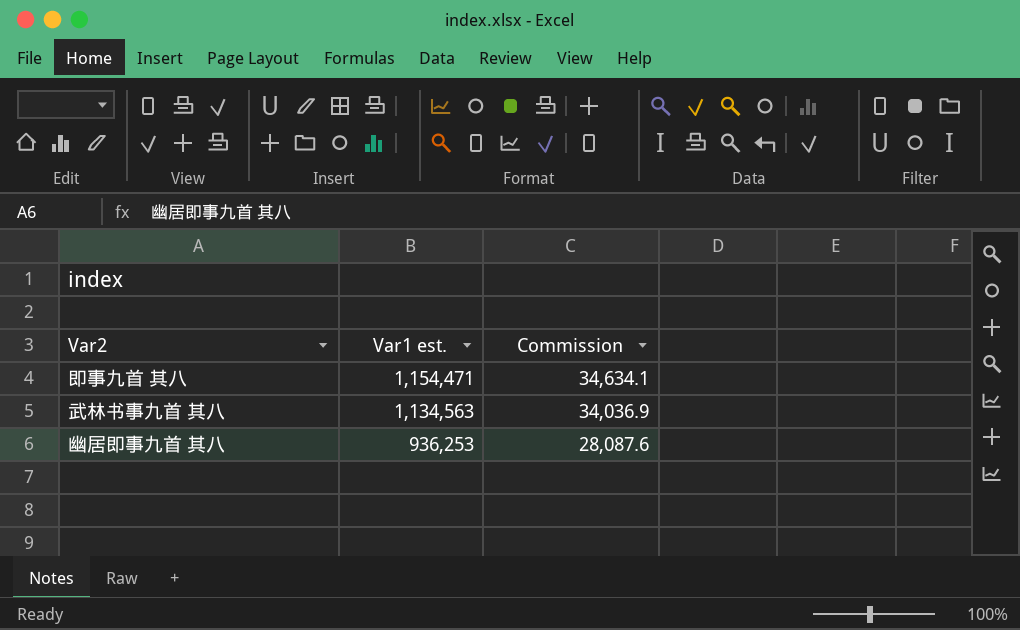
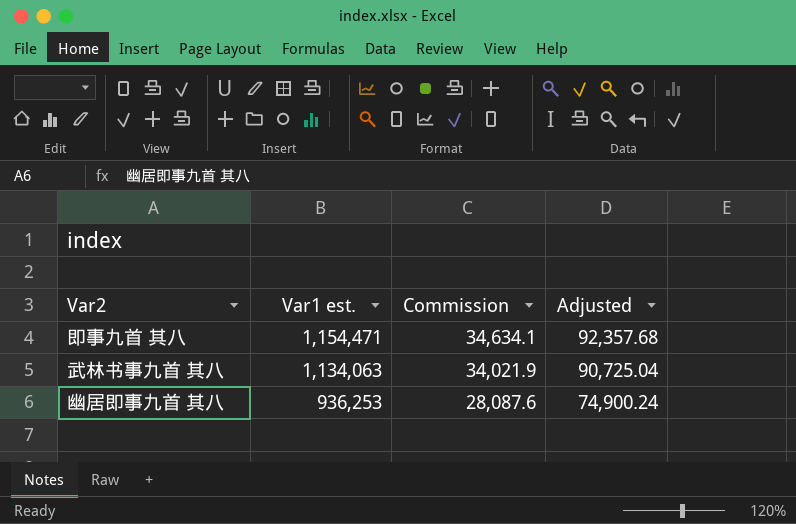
column Adjusted | formula: none -> [Var1 est.] * 0.08
武林书事九首 其八 | Var1 est.: 1,134,563 -> 1,134,063
武林书事九首 其八 | Commission: 34,036.9 -> 34,021.9

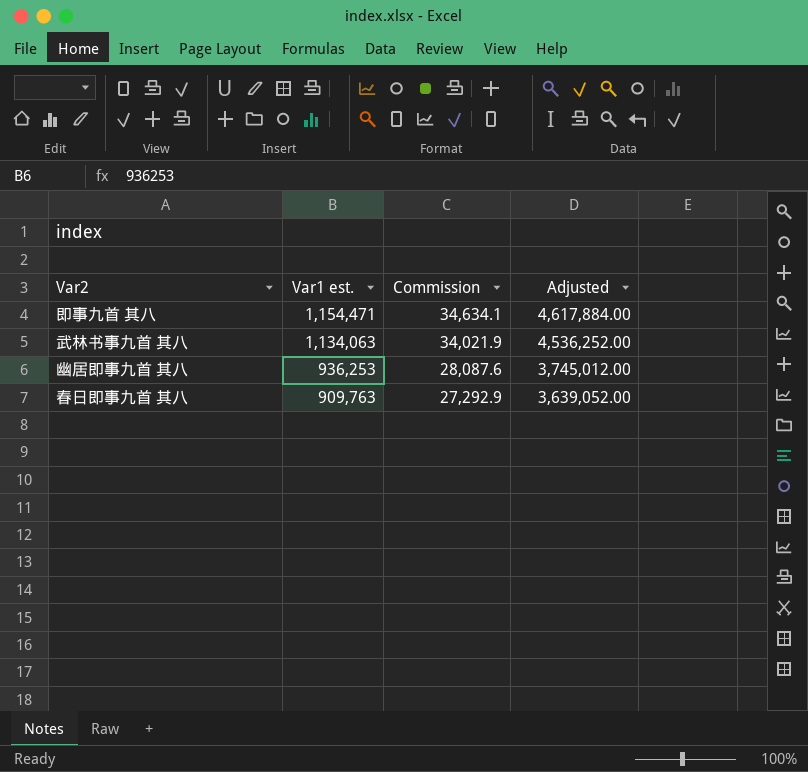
column Adjusted | formula: [Var1 est.] * 0.08 -> [Var1 est.] * 4
row 春日即事九首 其八: none -> 909,763 | 27,292.9 | 3,639,052.00

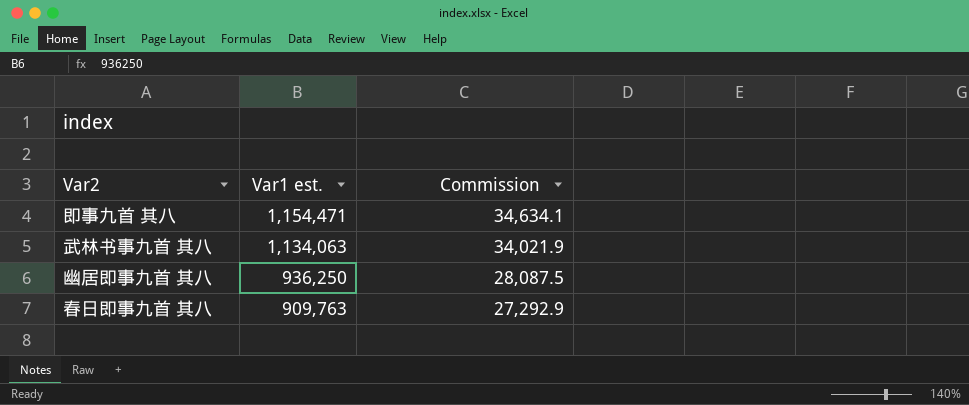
column Adjusted | formula: [Var1 est.] * 4 -> none
幽居即事九首 其八 | Var1 est.: 936,253 -> 936,250
幽居即事九首 其八 | Commission: 28,087.6 -> 28,087.5

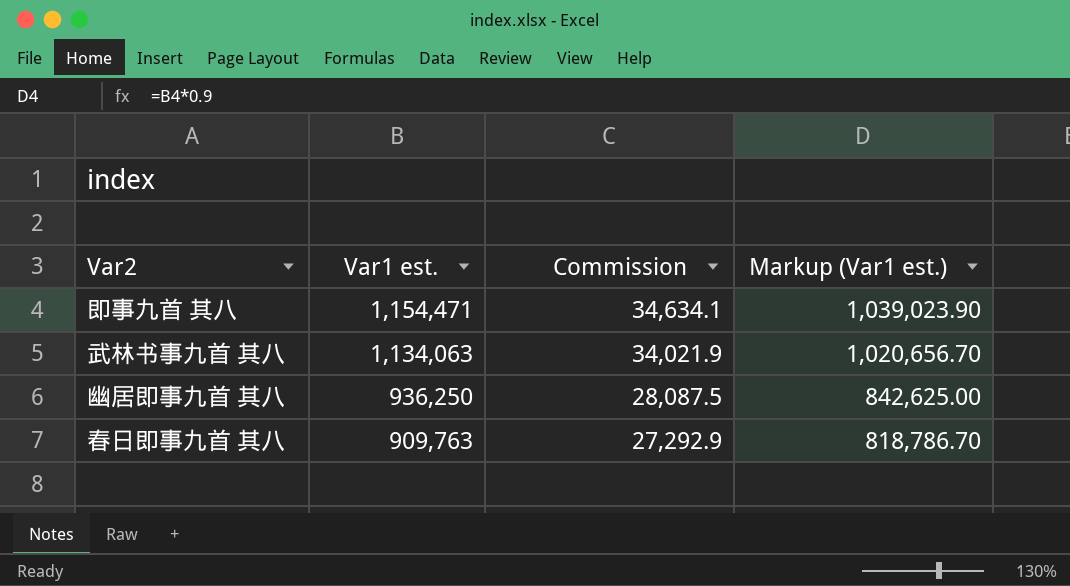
column Markup (Var1 est.) | formula: none -> [Var1 est.] * 0.9

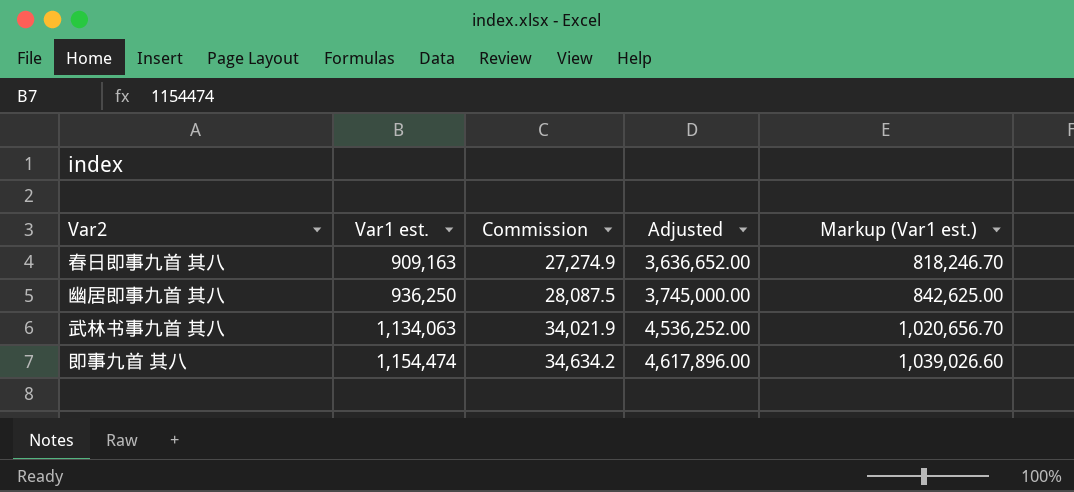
row order: Var1 est. descending -> Var1 est. ascending
column Adjusted | formula: none -> [Var1 est.] * 4
春日即事九首 其八 | Var1 est.: 909,763 -> 909,163
春日即事九首 其八 | Commission: 27,292.9 -> 27,274.9
春日即事九首 其八 | Markup (Var1 est.): 818,786.70 -> 818,246.70
即事九首 其八 | Var1 est.: 1,154,471 -> 1,154,474
即事九首 其八 | Commission: 34,634.1 -> 34,634.2
即事九首 其八 | Markup (Var1 est.): 1,039,023.90 -> 1,039,026.60

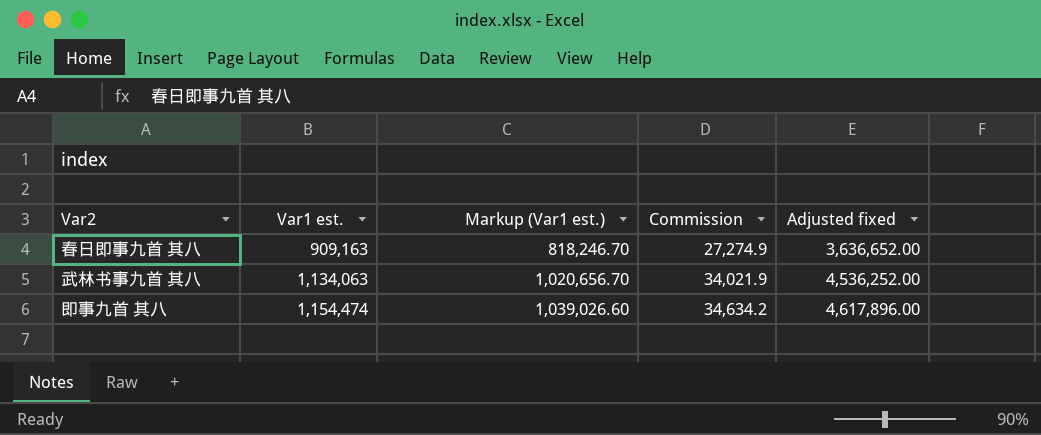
column Markup (Var1 est.) | position: 5 -> 3
column name: Adjusted -> Adjusted fixed
row 幽居即事九首 其八: 936,250 | 28,087.5 | 3,745,000.00 | 842,625.00 -> none

